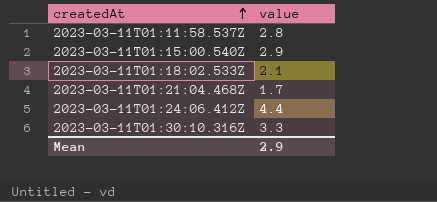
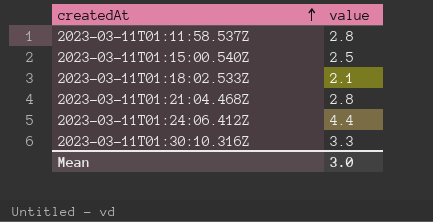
2023-03-11T01:15:00.540Z | value: 2.9 -> 2.5
2023-03-11T01:21:04.468Z | value: 1.7 -> 2.8
Mean | value: 2.9 -> 3.0

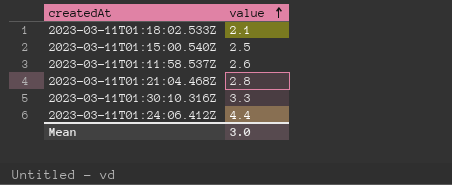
row order: createdAt ascending -> value ascending
2023-03-11T01:11:58.537Z | value: 2.8 -> 2.6

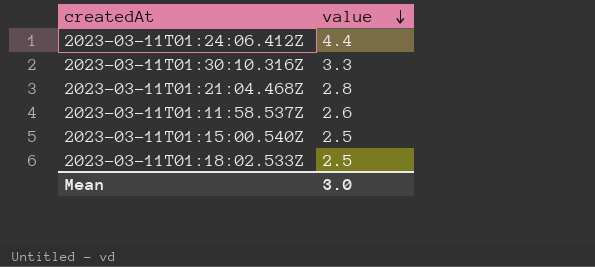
row order: value ascending -> value descending
2023-03-11T01:18:02.533Z | value: 2.1 -> 2.5

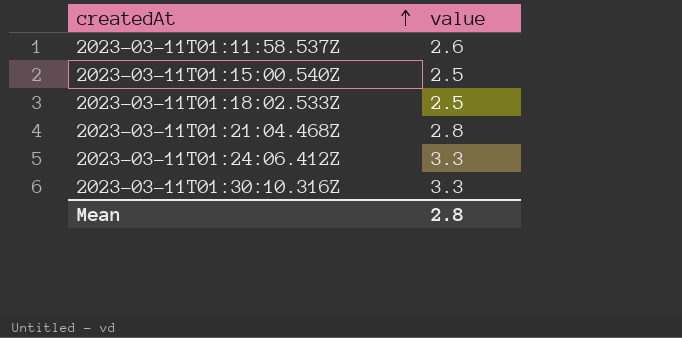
row order: value descending -> createdAt ascending
2023-03-11T01:24:06.412Z | value: 4.4 -> 3.3
Mean | value: 3.0 -> 2.8

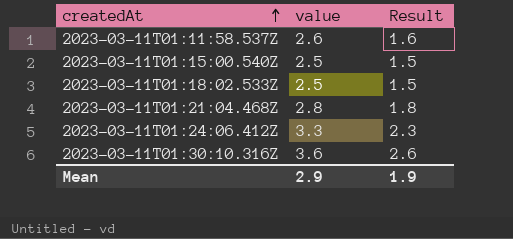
column Result | formula: none -> [value] - 1
2023-03-11T01:30:10.316Z | value: 3.3 -> 3.6
Mean | value: 2.8 -> 2.9

